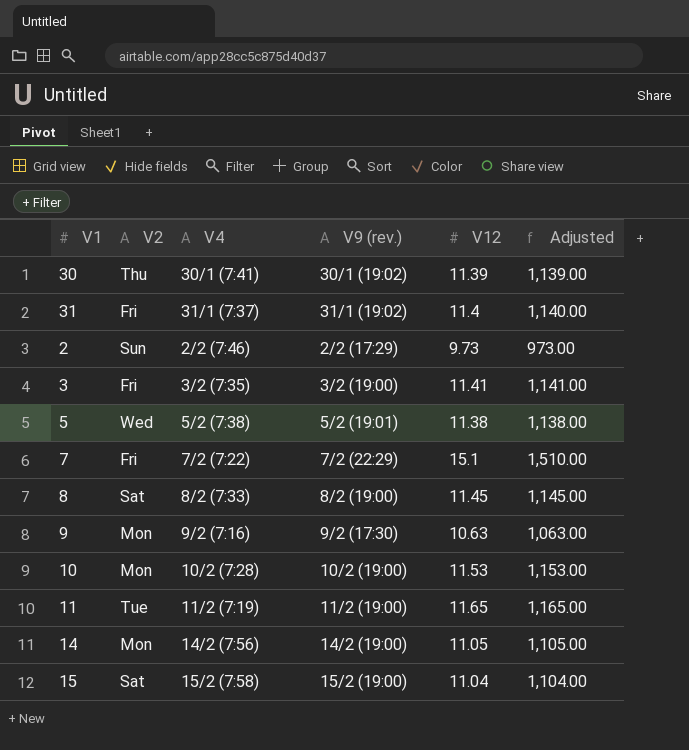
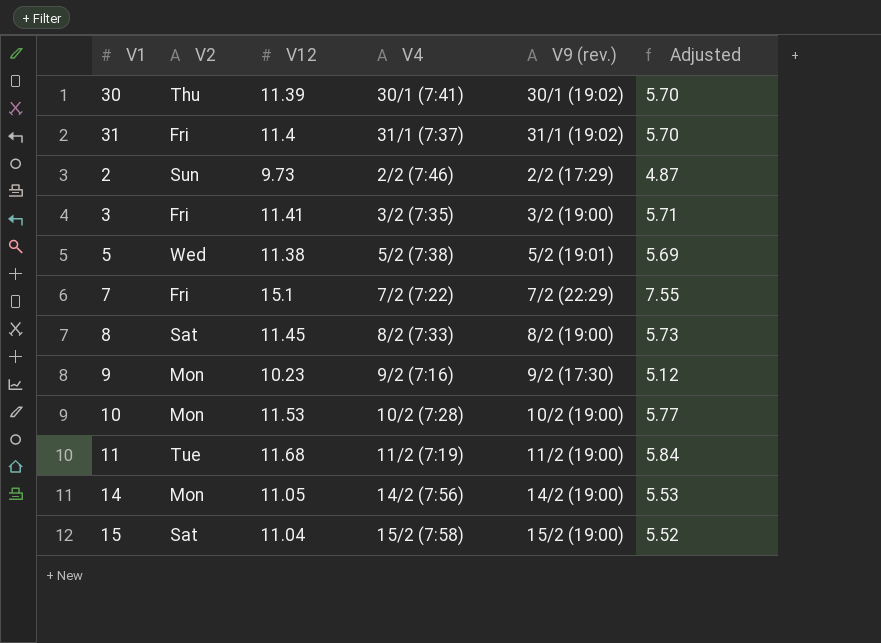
column V12 | position: 5 -> 3
column Adjusted | formula: [V12] * 100 -> [V12] * 0.5
9 | V12: 10.63 -> 10.23
11 | V12: 11.65 -> 11.68

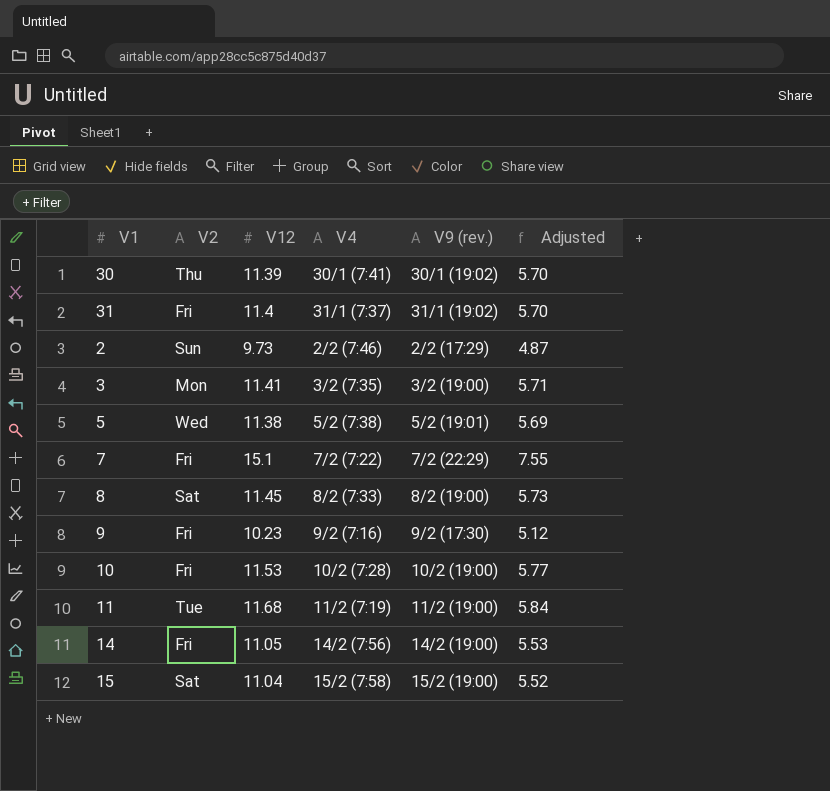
3 | V2: Fri -> Mon
9 | V2: Mon -> Fri
10 | V2: Mon -> Fri
14 | V2: Mon -> Fri

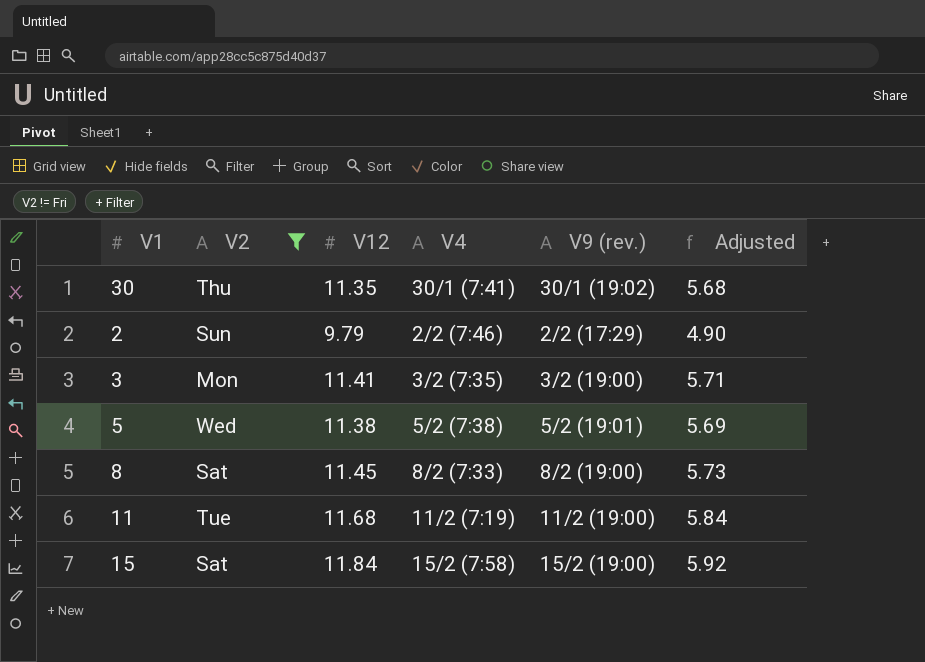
filter: none -> V2 != Fri
30 | V12: 11.39 -> 11.35
30 | Adjusted: 5.70 -> 5.68
2 | V12: 9.73 -> 9.79
2 | Adjusted: 4.87 -> 4.90
15 | V12: 11.04 -> 11.84
15 | Adjusted: 5.52 -> 5.92

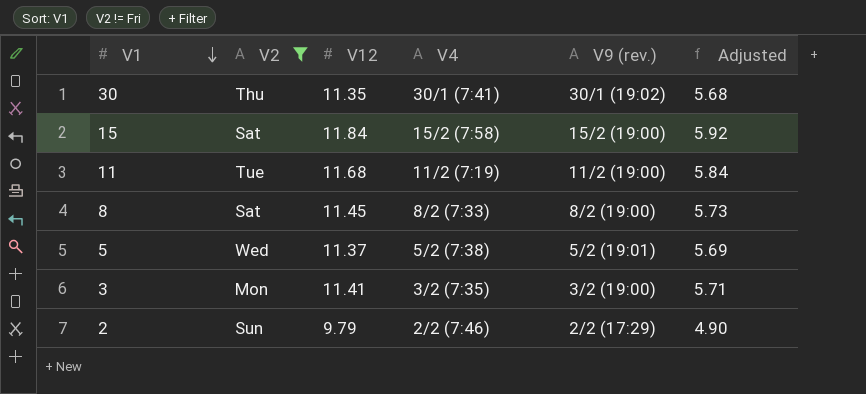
row order: none -> V1 descending
5 | V12: 11.38 -> 11.37

